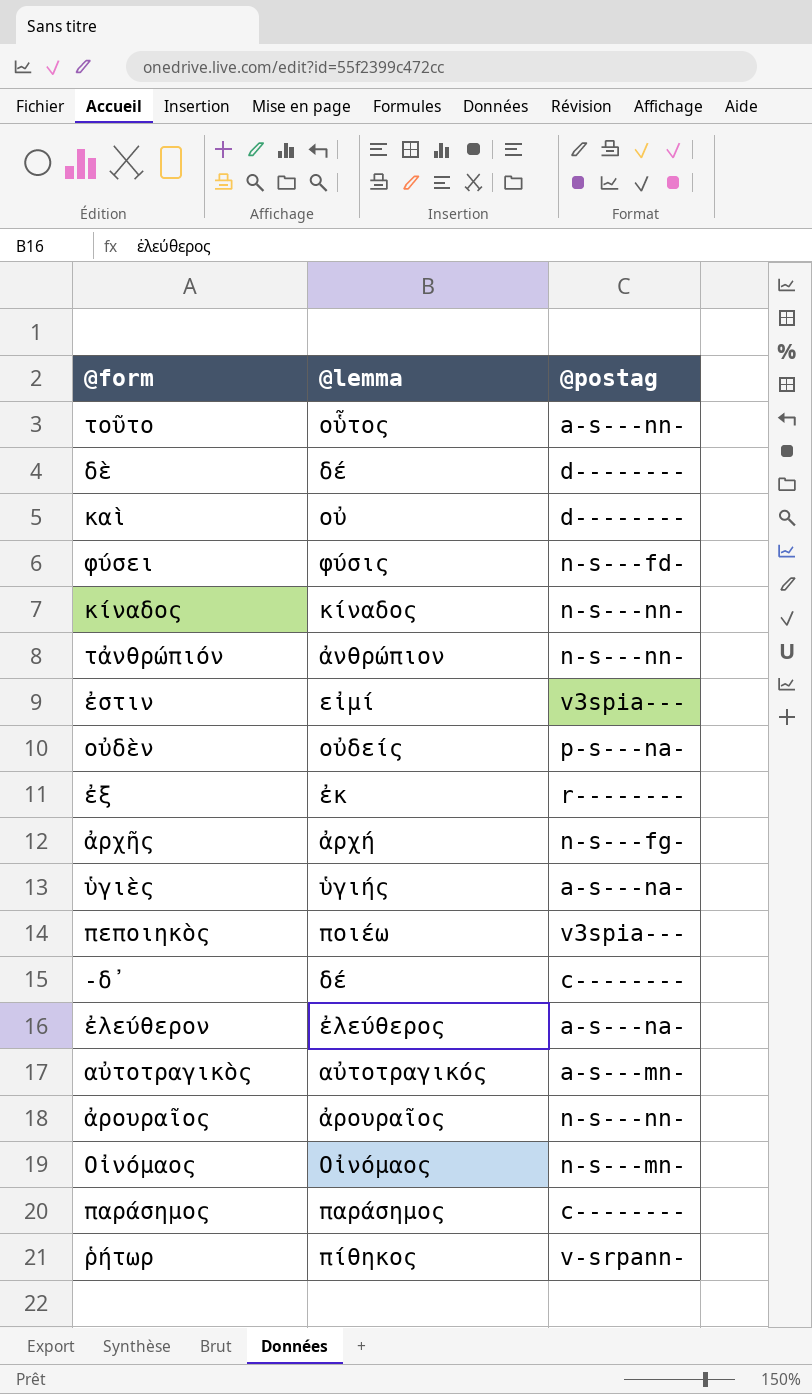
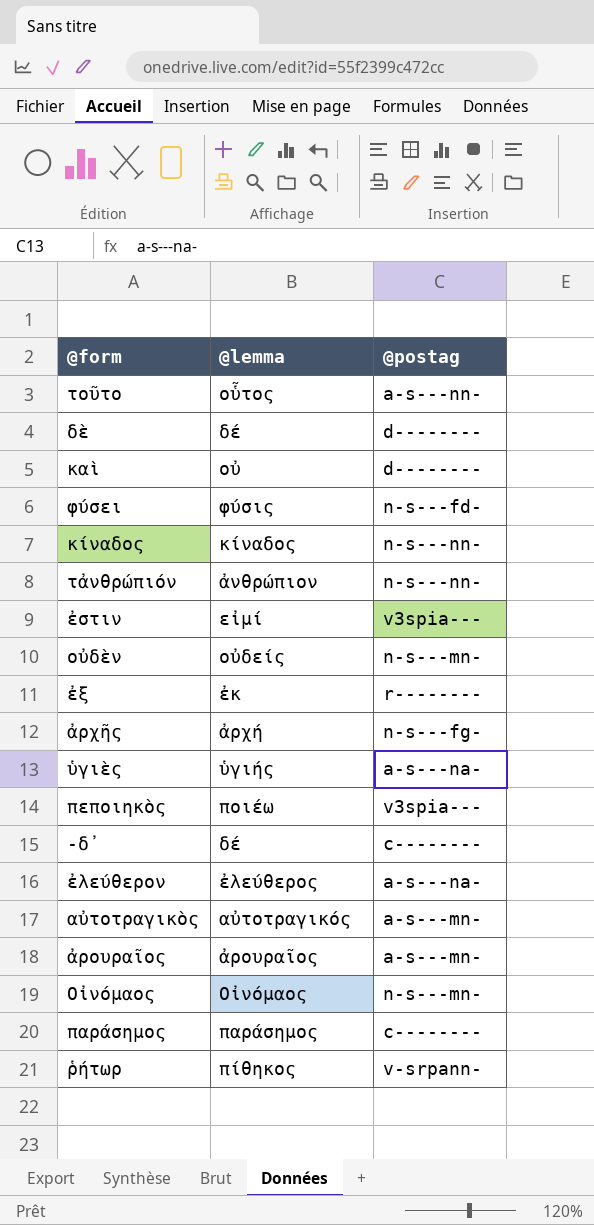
οὐδὲν | @postag: p-s---na- -> n-s---mn-
ἀρουραῖος | @postag: n-s---nn- -> a-s---mn-

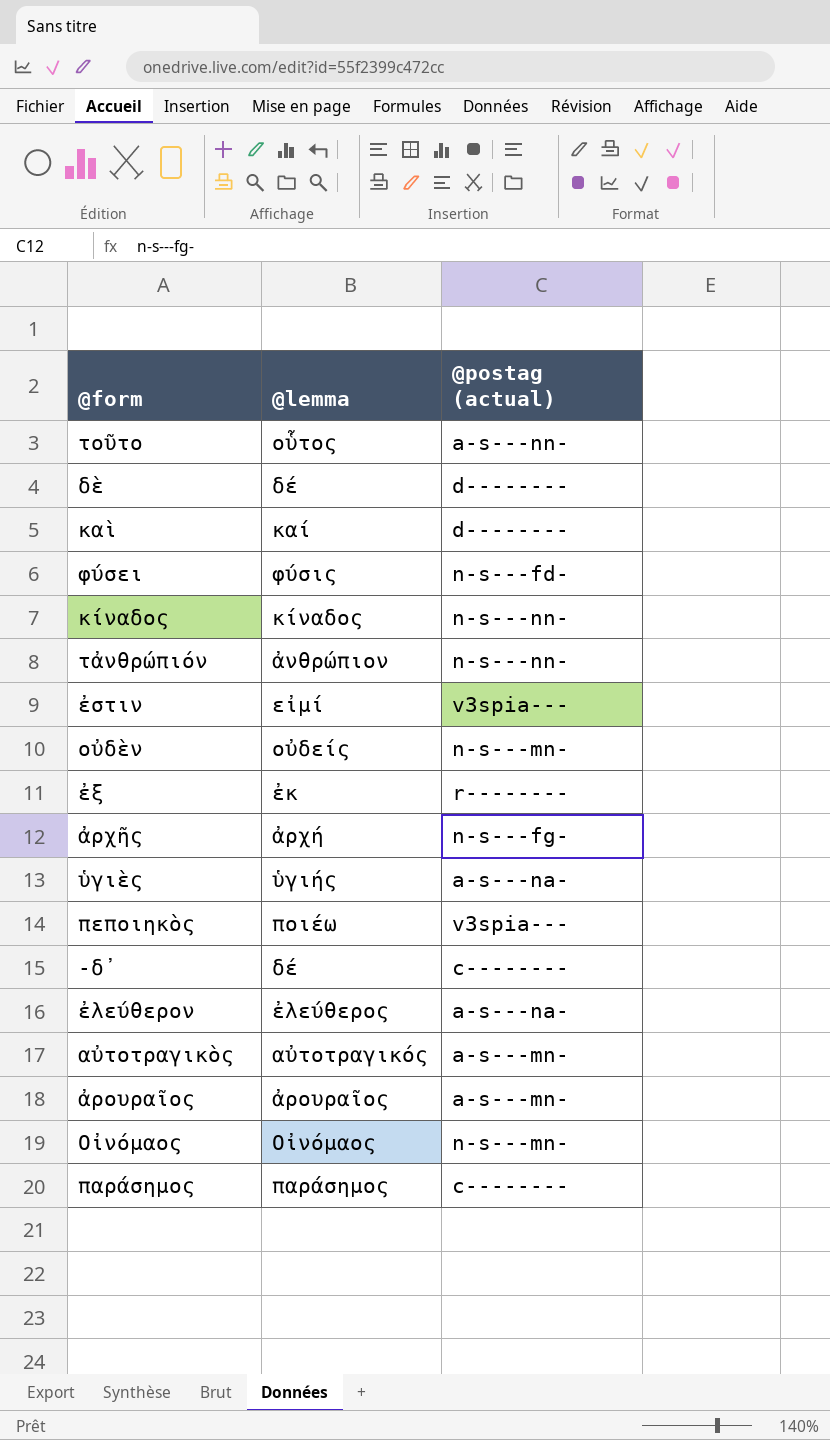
column name: @postag -> @postag (actual)
row ῥήτωρ: πίθηκος | v-srpann- -> none
καὶ | @lemma: οὐ -> καί

